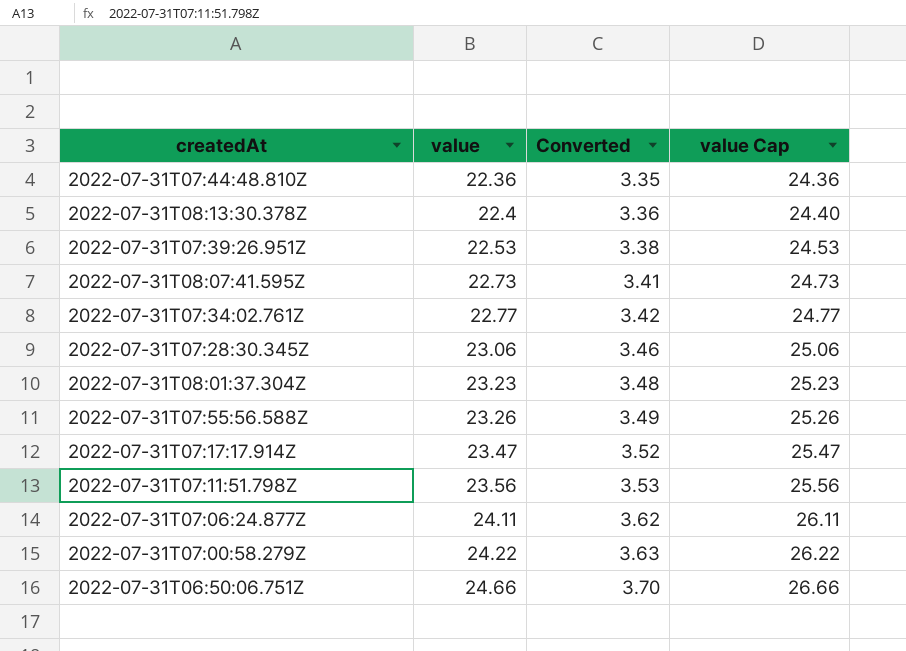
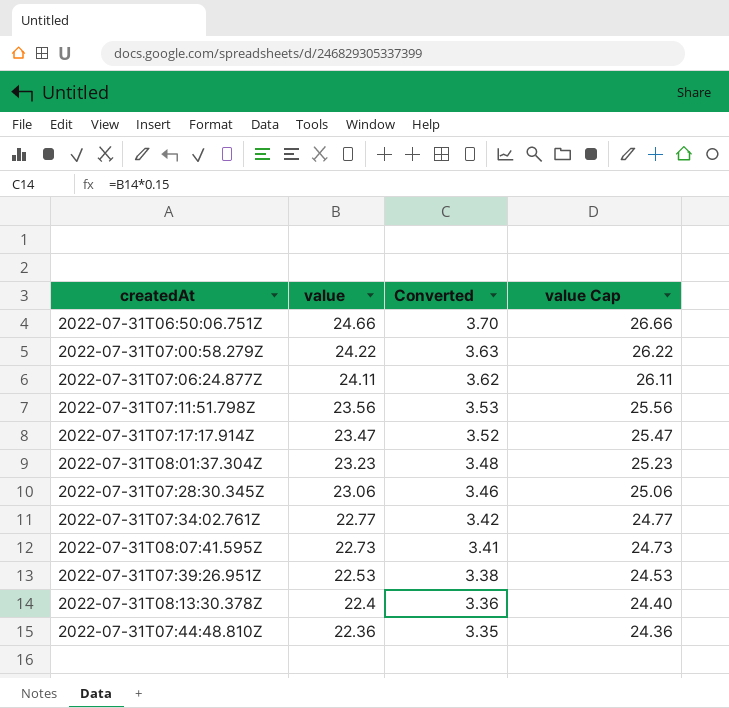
row order: value ascending -> value descending
row 2022-07-31T07:55:56.588Z: 23.26 | 3.49 | 25.26 -> none

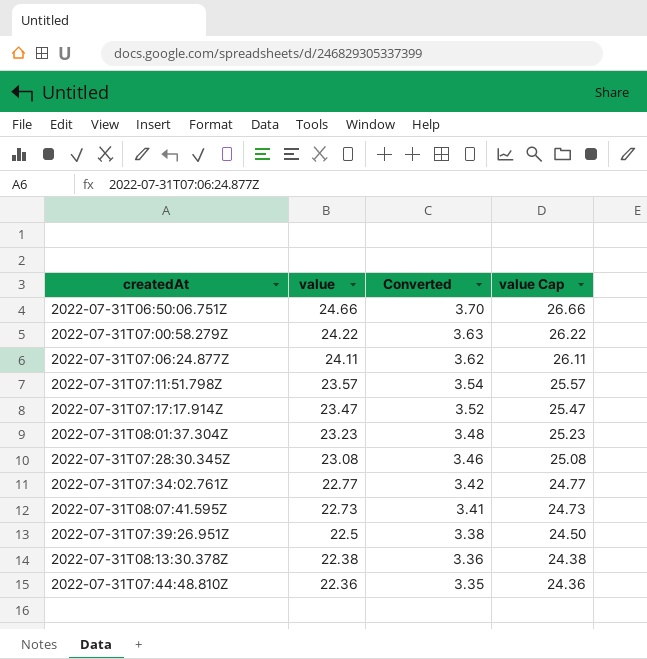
2022-07-31T07:11:51.798Z | value: 23.56 -> 23.57
2022-07-31T07:11:51.798Z | Converted: 3.53 -> 3.54
2022-07-31T07:11:51.798Z | value Cap: 25.56 -> 25.57
2022-07-31T07:28:30.345Z | value: 23.06 -> 23.08
2022-07-31T07:28:30.345Z | value Cap: 25.06 -> 25.08
2022-07-31T07:39:26.951Z | value: 22.53 -> 22.5
2022-07-31T07:39:26.951Z | value Cap: 24.53 -> 24.50
2022-07-31T08:13:30.378Z | value: 22.4 -> 22.38
2022-07-31T08:13:30.378Z | value Cap: 24.40 -> 24.38

